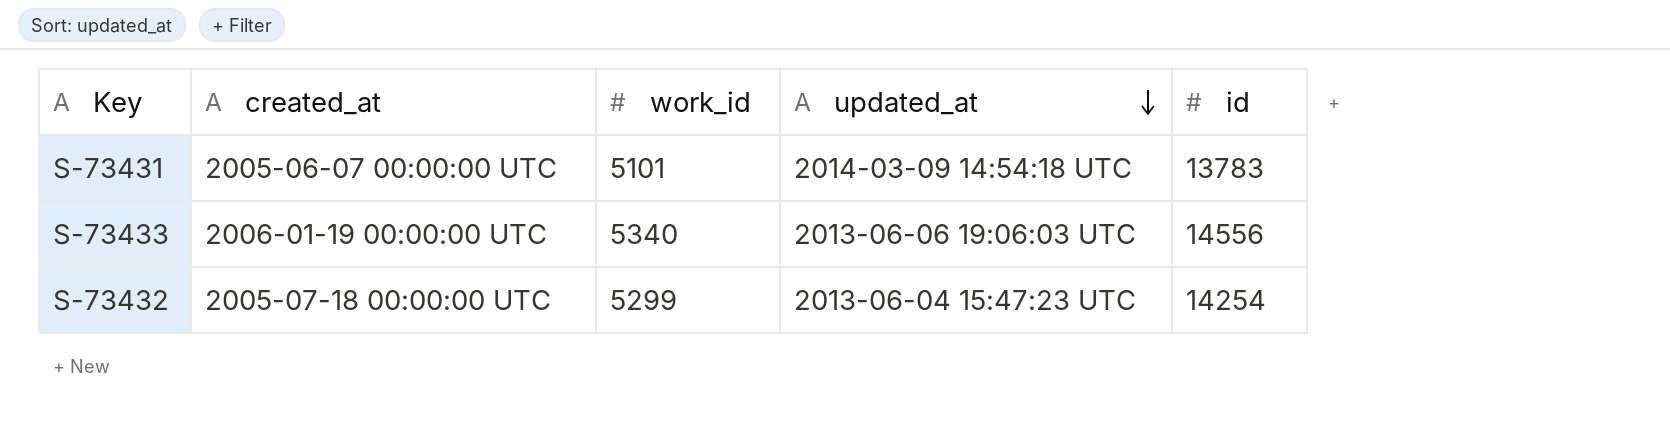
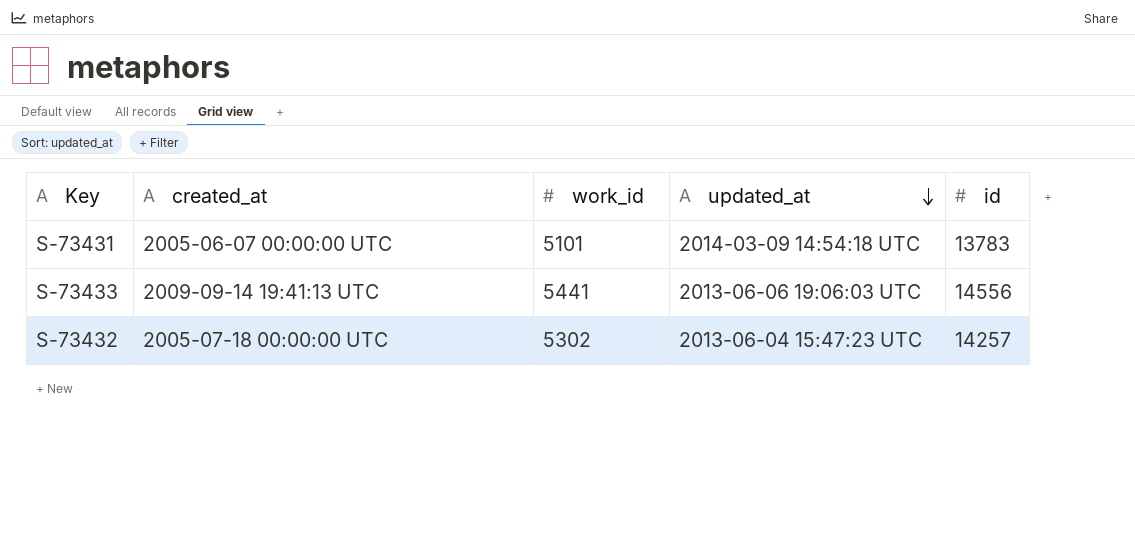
S-73433 | created_at: 2006-01-19 00:00:00 UTC -> 2009-09-14 19:41:13 UTC
S-73433 | work_id: 5340 -> 5441
S-73432 | work_id: 5299 -> 5302
S-73432 | id: 14254 -> 14257

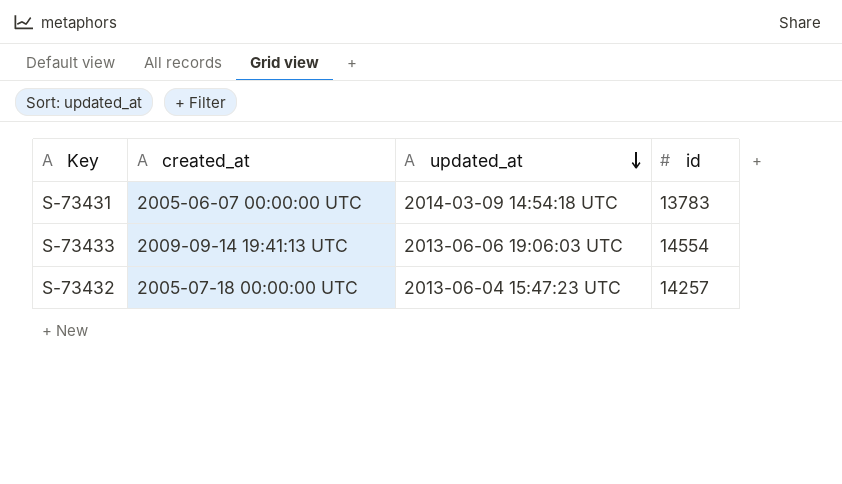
column work_id | position: 3 -> none
S-73433 | id: 14556 -> 14554

